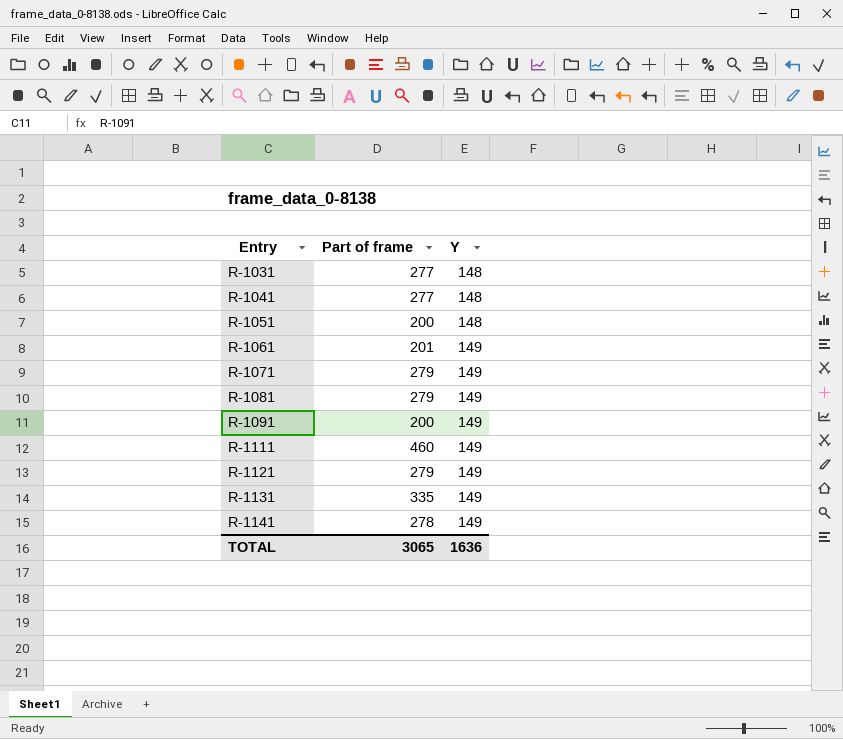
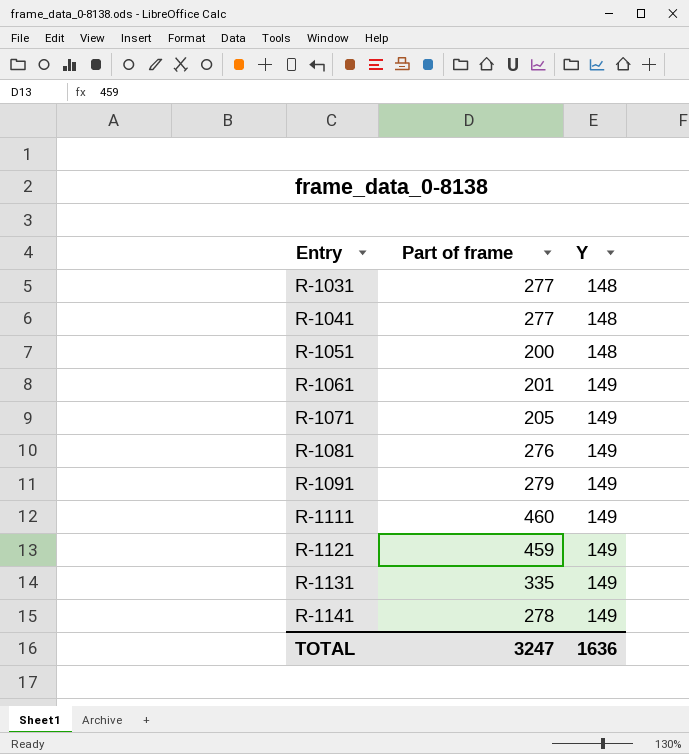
R-1071 | Part of frame: 279 -> 205
R-1081 | Part of frame: 279 -> 276
R-1091 | Part of frame: 200 -> 279
R-1121 | Part of frame: 279 -> 459
TOTAL | Part of frame: 3065 -> 3247

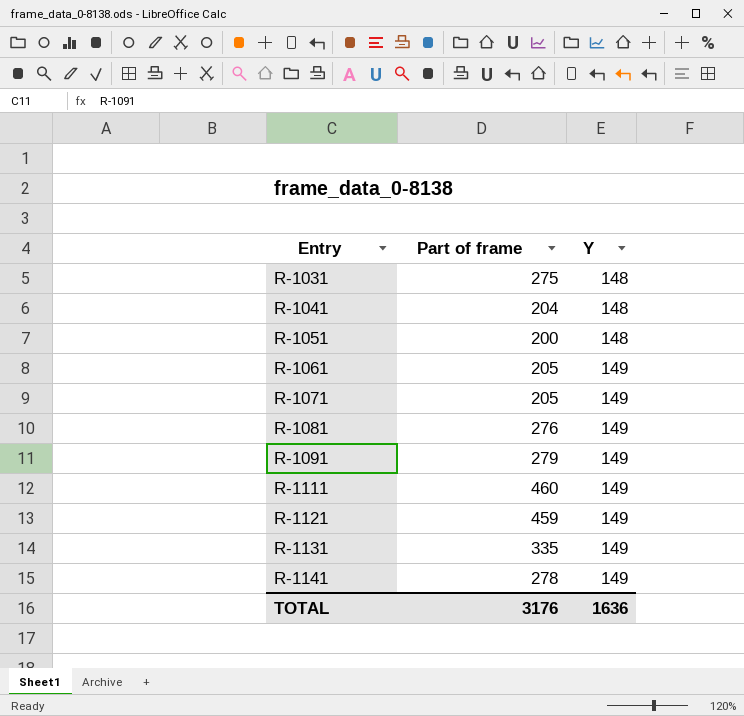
R-1031 | Part of frame: 277 -> 275
R-1041 | Part of frame: 277 -> 204
R-1061 | Part of frame: 201 -> 205
TOTAL | Part of frame: 3247 -> 3176

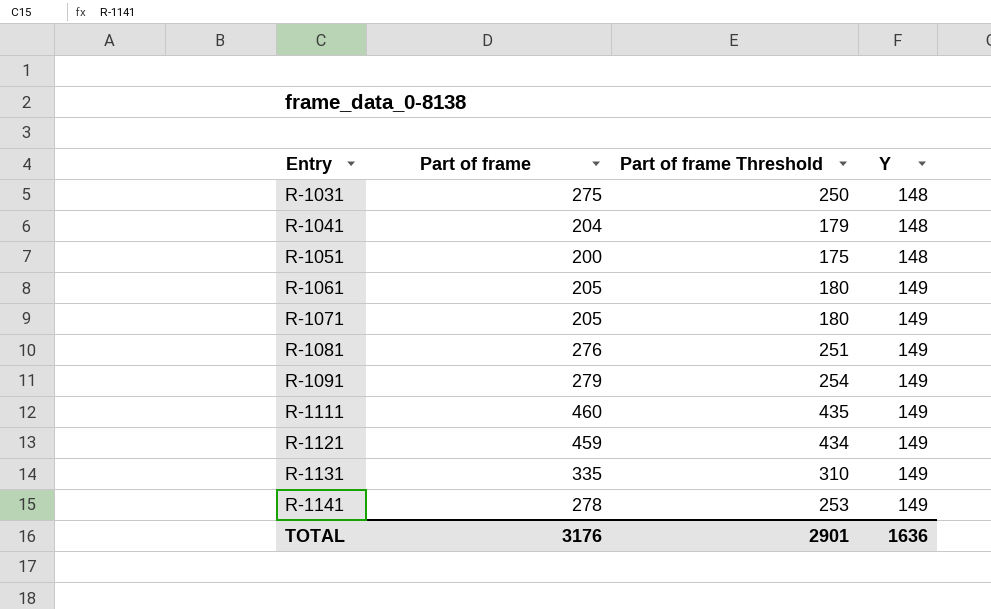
column Part of frame Threshold | formula: none -> [Part of frame] - 25

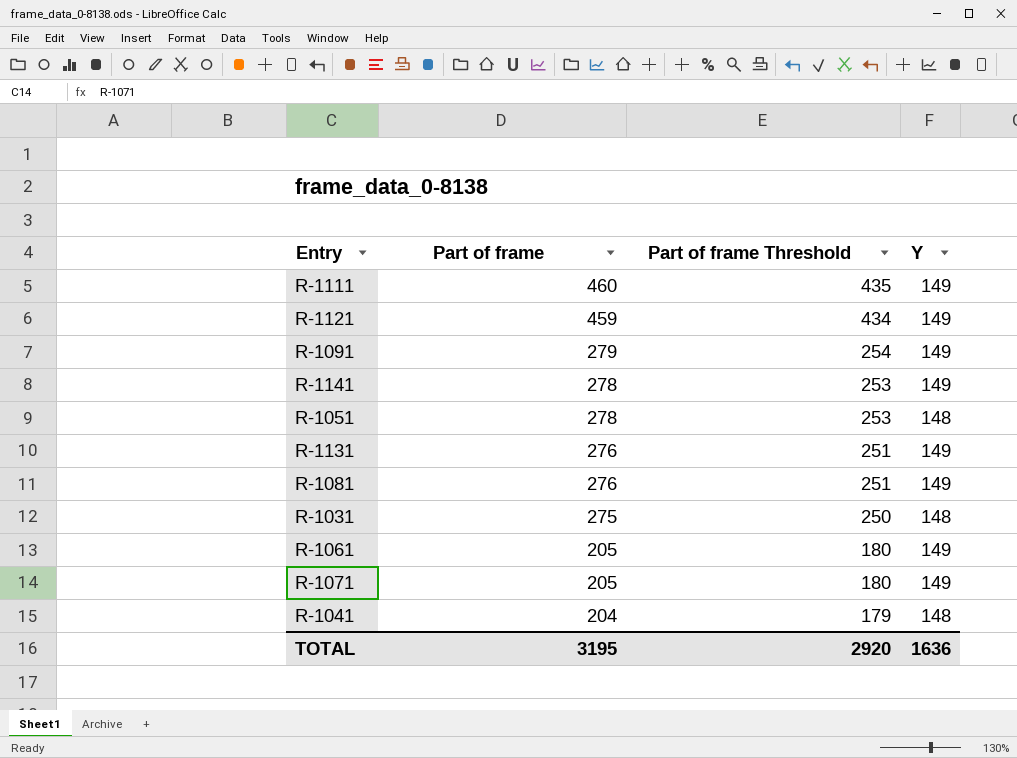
row order: Entry ascending -> Part of frame descending
R-1051 | Part of frame: 200 -> 278
R-1051 | Part of frame Threshold: 175 -> 253
R-1131 | Part of frame: 335 -> 276
R-1131 | Part of frame Threshold: 310 -> 251
TOTAL | Part of frame: 3176 -> 3195
TOTAL | Part of frame Threshold: 2901 -> 2920

